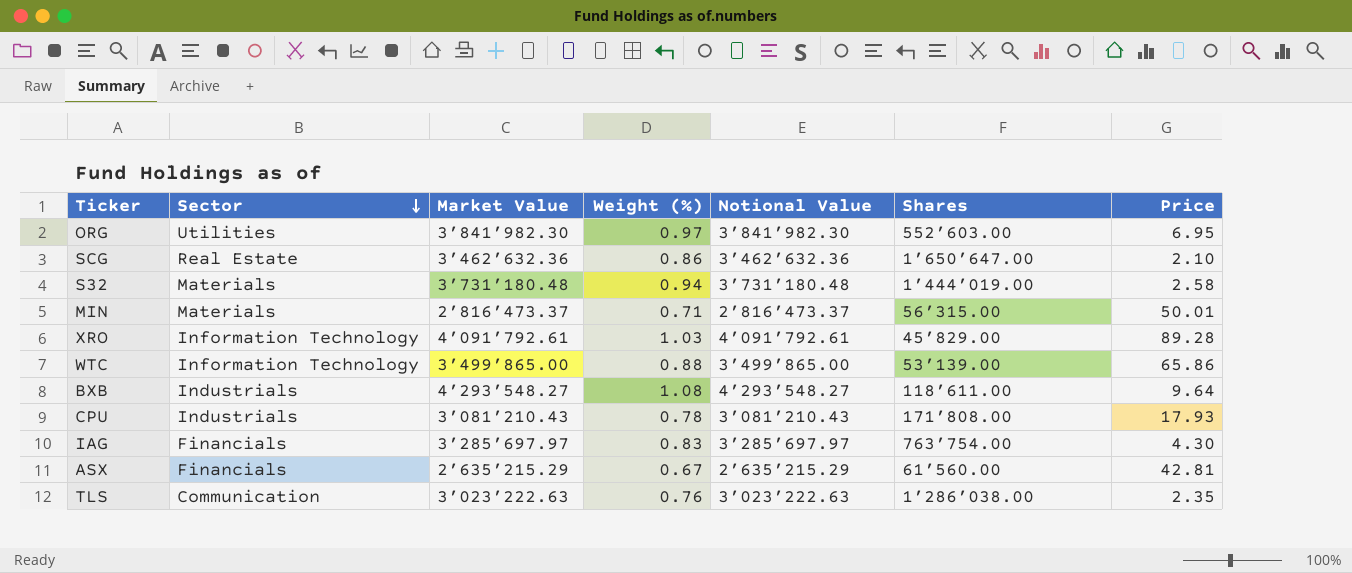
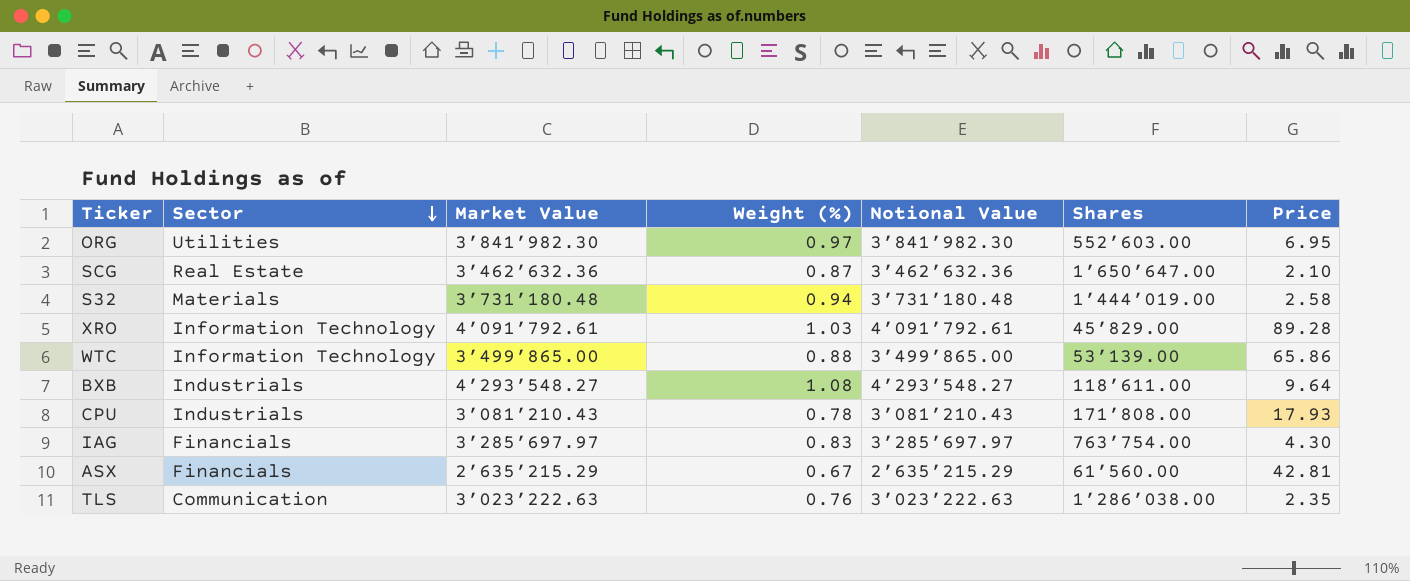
row MIN: Materials | 2’816’473.37 | 0.71 | 2’816’473.37 | 56’315.00 | 50.01 -> none
SCG | Weight (%): 0.86 -> 0.87

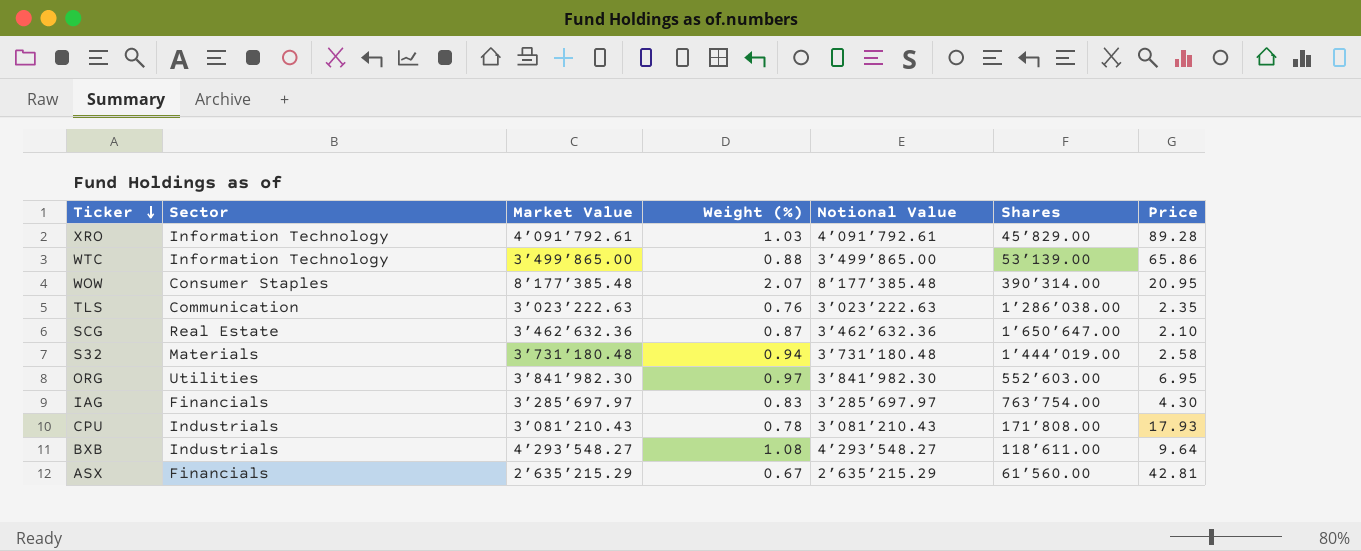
row order: Sector descending -> Ticker descending
row WOW: none -> Consumer Staples | 8’177’385.48 | 2.07 | 8’177’385.48 | 390’314.00 | 20.95

